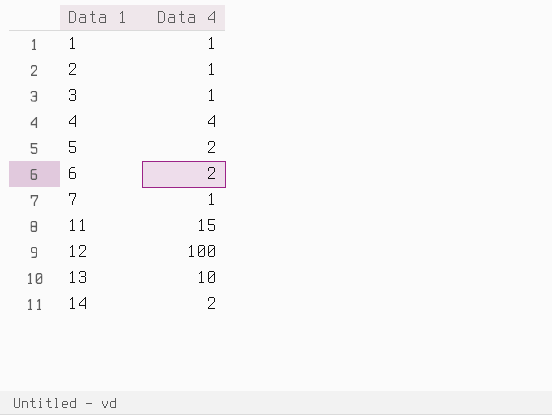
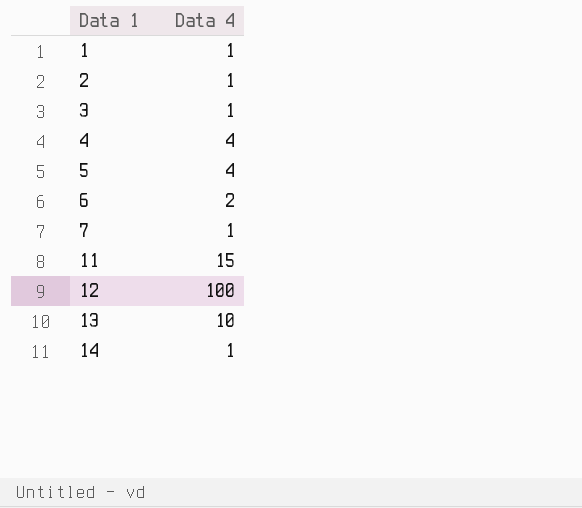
5 | Data 4: 2 -> 4
14 | Data 4: 2 -> 1

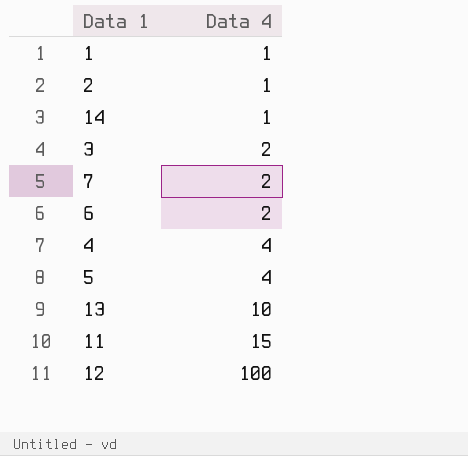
row order: Data 1 ascending -> Data 4 ascending
3 | Data 4: 1 -> 2
7 | Data 4: 1 -> 2

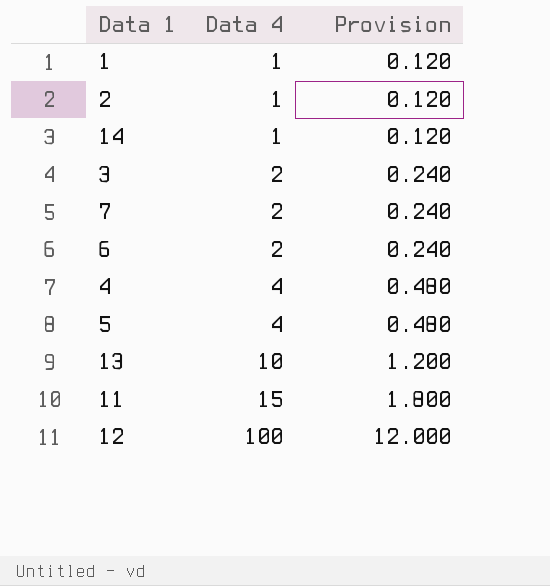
column Provision | formula: none -> [Data 4] * 0.12

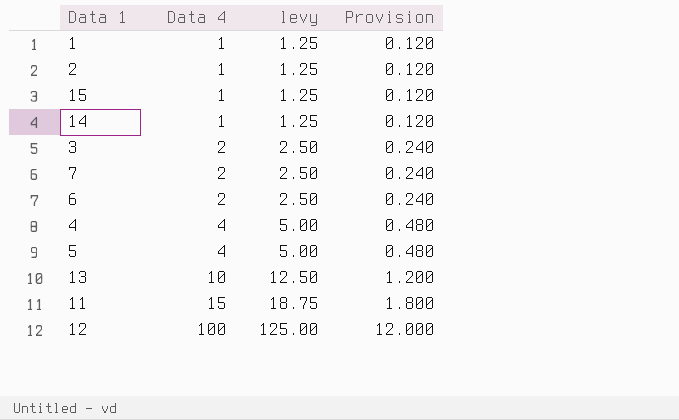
column levy | formula: none -> [Data 4] * 1.25
row 15: none -> 1 | 1.25 | 0.120

